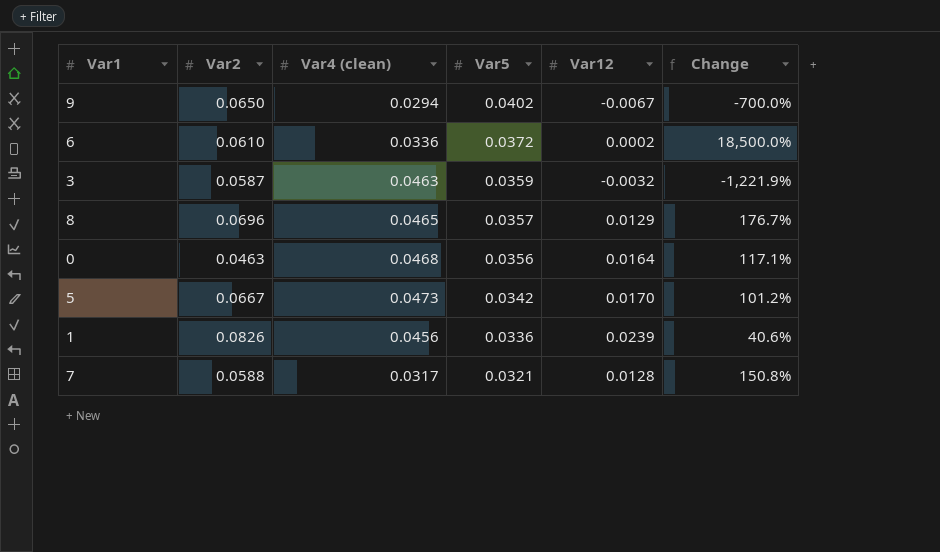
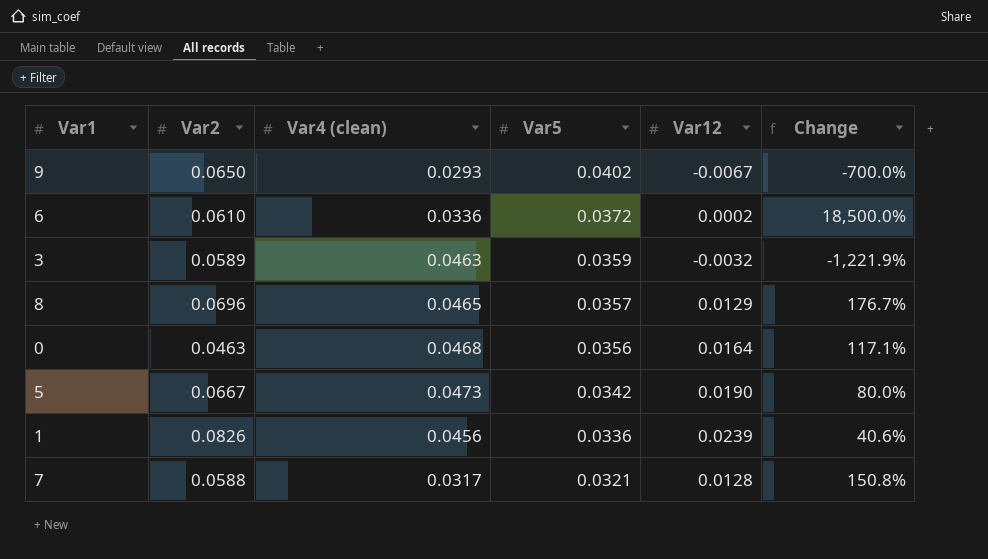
9 | Var4 (clean): 0.0294 -> 0.0293
3 | Var2: 0.0587 -> 0.0589
5 | Var12: 0.0170 -> 0.0190
5 | Change: 101.2% -> 80.0%

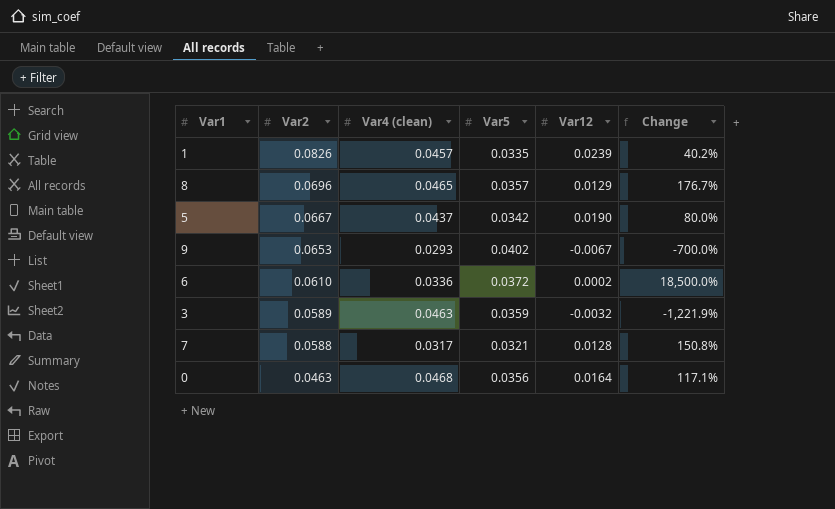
row order: Var5 descending -> Var2 descending
1 | Var4 (clean): 0.0456 -> 0.0457
1 | Var5: 0.0336 -> 0.0335
1 | Change: 40.6% -> 40.2%
5 | Var4 (clean): 0.0473 -> 0.0437
9 | Var2: 0.0650 -> 0.0653

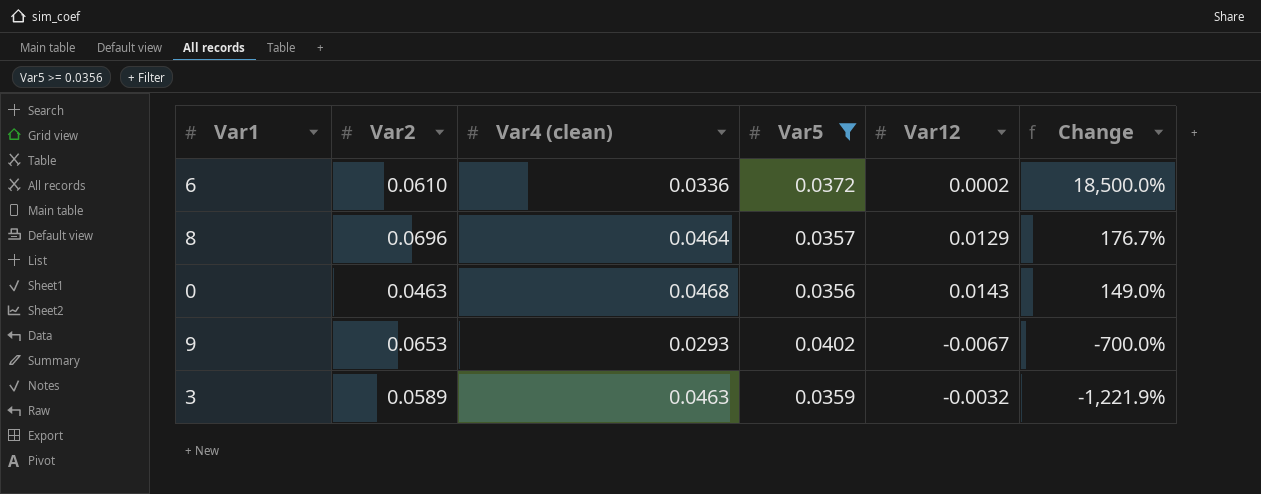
filter: none -> Var5 >= 0.0356
row order: Var2 descending -> Change descending
8 | Var4 (clean): 0.0465 -> 0.0464
0 | Var12: 0.0164 -> 0.0143
0 | Change: 117.1% -> 149.0%

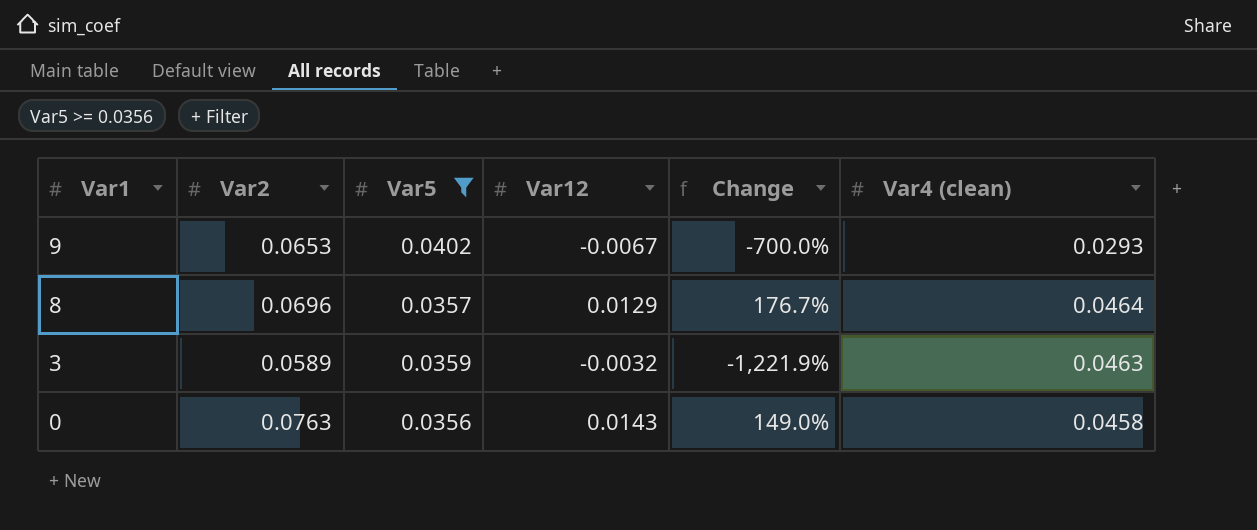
row order: Change descending -> Var1 descending
column Var4 (clean) | position: 3 -> 6
row 6: 0.0610 | 0.0336 | 0.0372 | 0.0002 | 18,500.0% -> none
0 | Var2: 0.0463 -> 0.0763
0 | Var4 (clean): 0.0468 -> 0.0458

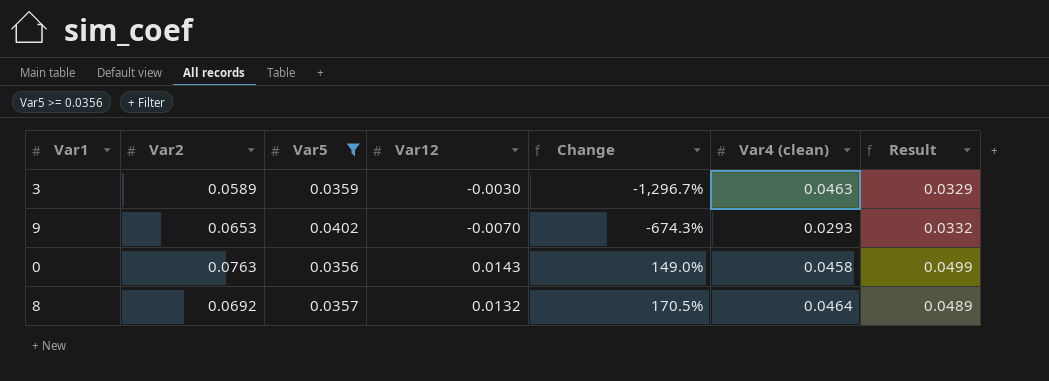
row order: Var1 descending -> Change ascending
column Result | formula: none -> [Var5] + [Var12]
3 | Var12: -0.0032 -> -0.0030
3 | Change: -1,221.9% -> -1,296.7%
9 | Var12: -0.0067 -> -0.0070
9 | Change: -700.0% -> -674.3%
8 | Var2: 0.0696 -> 0.0692
8 | Var12: 0.0129 -> 0.0132
8 | Change: 176.7% -> 170.5%

